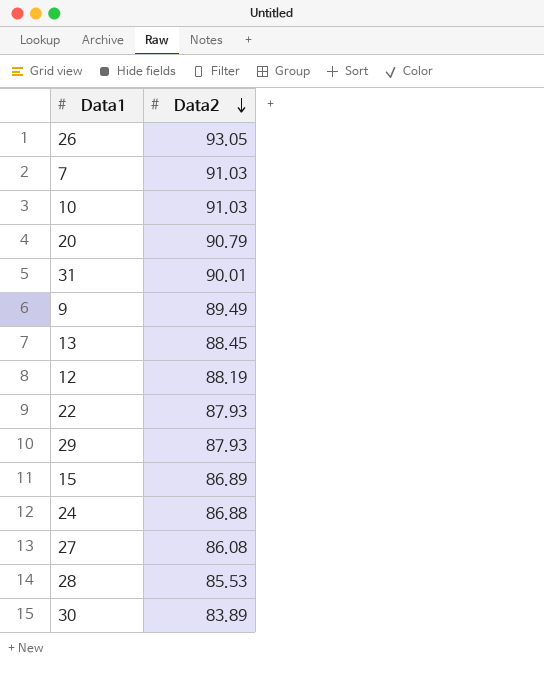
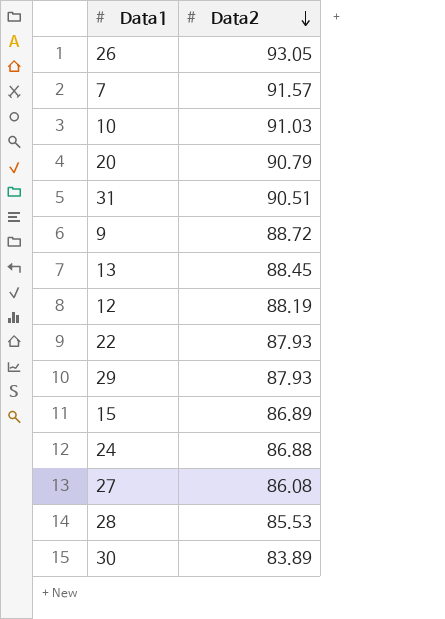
7 | Data2: 91.03 -> 91.57
31 | Data2: 90.01 -> 90.51
9 | Data2: 89.49 -> 88.72

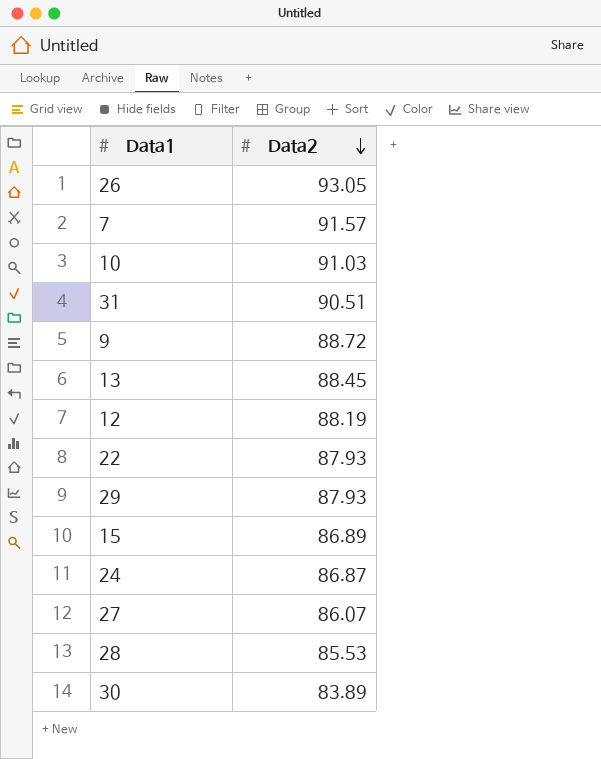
row 20: 90.79 -> none
24 | Data2: 86.88 -> 86.87
27 | Data2: 86.08 -> 86.07

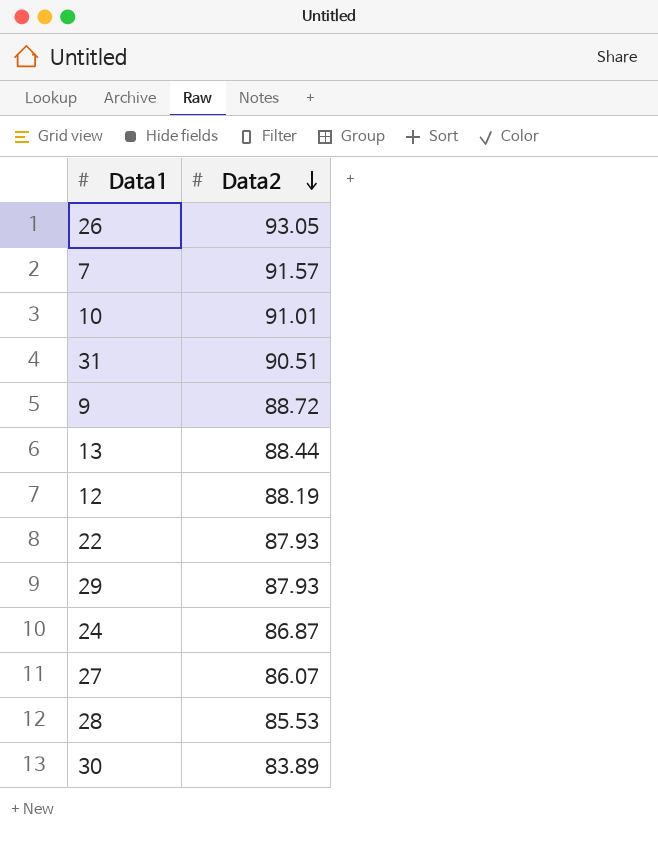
row 15: 86.89 -> none
10 | Data2: 91.03 -> 91.01
13 | Data2: 88.45 -> 88.44

